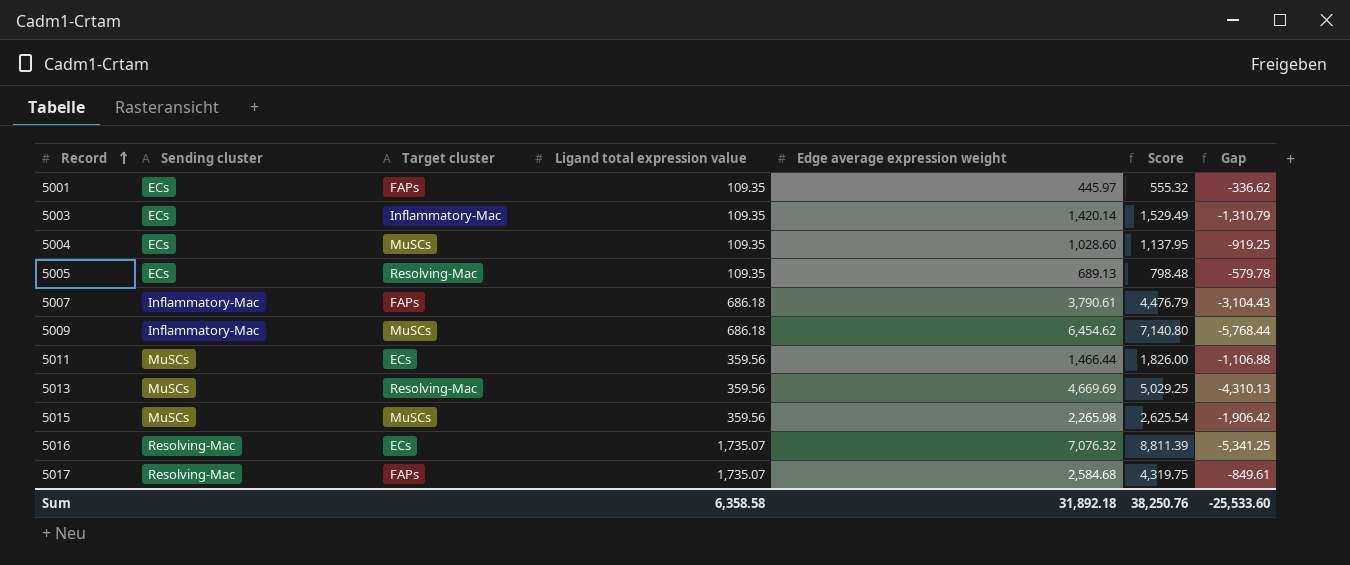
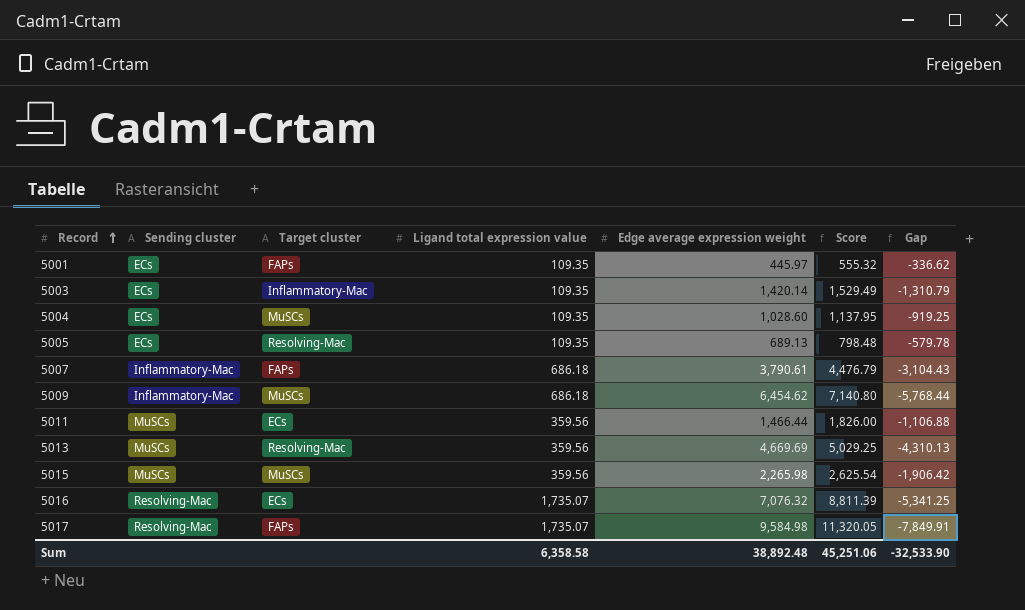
5017 | Edge average expression weight: 2,584.68 -> 9,584.98
5017 | Score: 4,319.75 -> 11,320.05
5017 | Gap: -849.61 -> -7,849.91
Sum | Edge average expression weight: 31,892.18 -> 38,892.48
Sum | Score: 38,250.76 -> 45,251.06
Sum | Gap: -25,533.60 -> -32,533.90

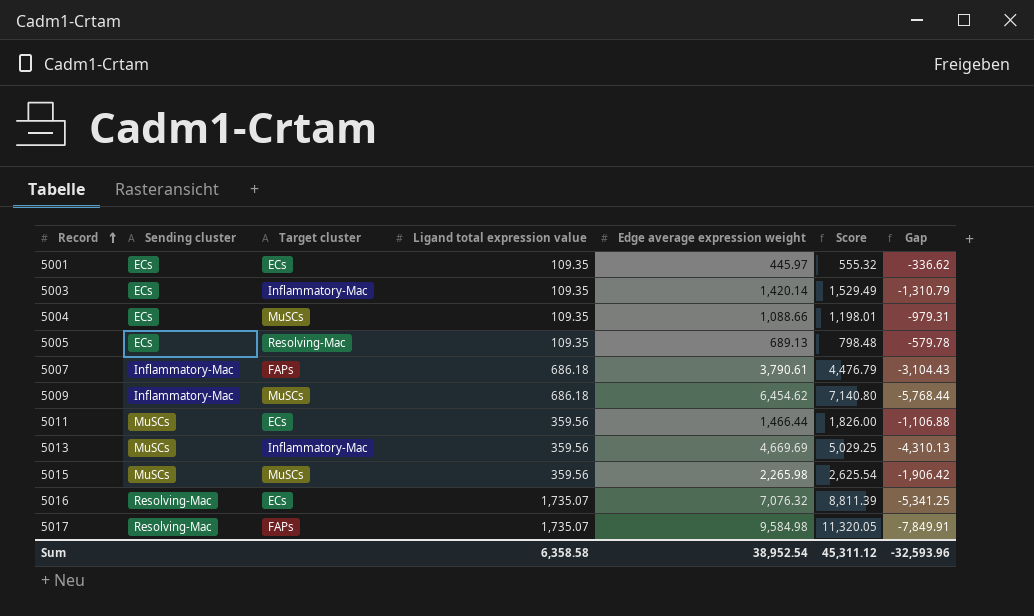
5001 | Target cluster: FAPs -> ECs
5004 | Edge average expression weight: 1,028.60 -> 1,088.66
5004 | Score: 1,137.95 -> 1,198.01
5004 | Gap: -919.25 -> -979.31
5013 | Target cluster: Resolving-Mac -> Inflammatory-Mac
Sum | Edge average expression weight: 38,892.48 -> 38,952.54
Sum | Score: 45,251.06 -> 45,311.12
Sum | Gap: -32,533.90 -> -32,593.96

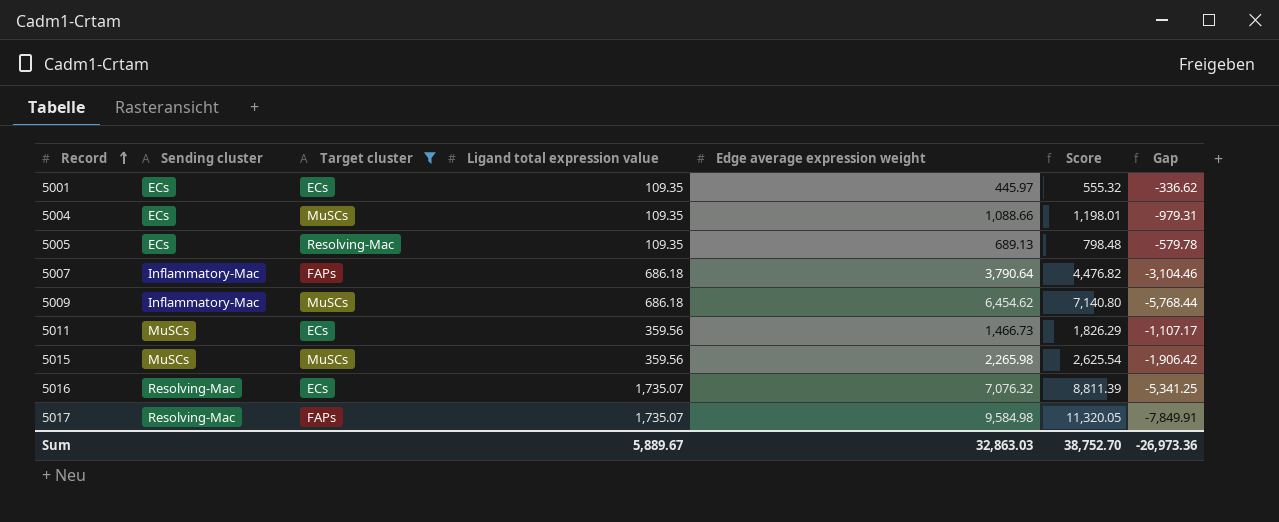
filter: none -> Target cluster != Inflammatory-Mac
5007 | Edge average expression weight: 3,790.61 -> 3,790.64
5007 | Score: 4,476.79 -> 4,476.82
5007 | Gap: -3,104.43 -> -3,104.46
5011 | Edge average expression weight: 1,466.44 -> 1,466.73
5011 | Score: 1,826.00 -> 1,826.29
5011 | Gap: -1,106.88 -> -1,107.17
Sum | Ligand total expression value: 6,358.58 -> 5,889.67
Sum | Edge average expression weight: 38,952.54 -> 32,863.03
Sum | Score: 45,311.12 -> 38,752.70
Sum | Gap: -32,593.96 -> -26,973.36

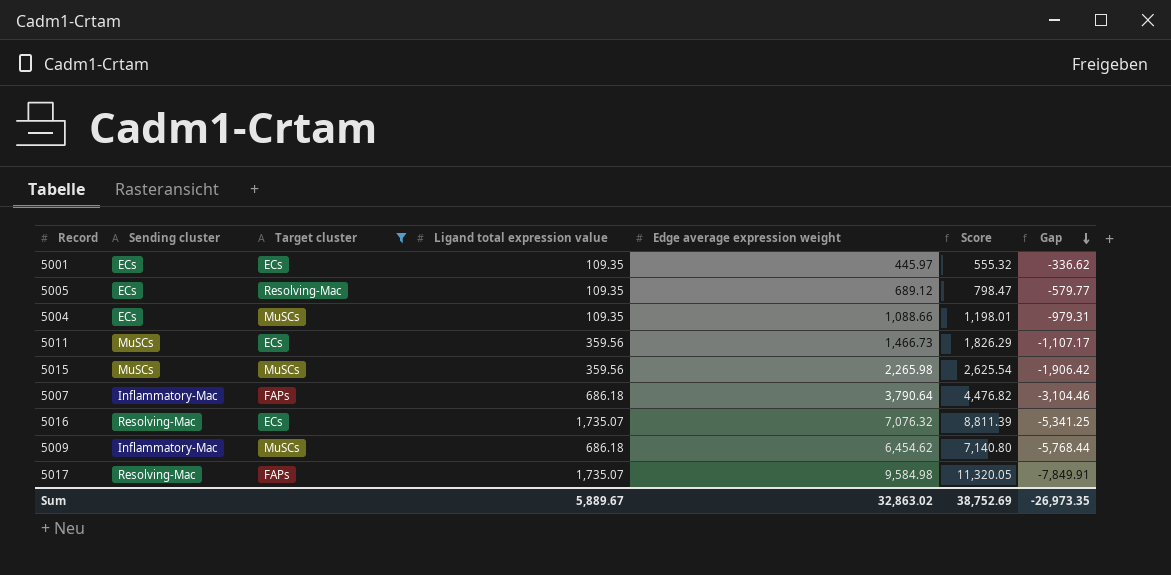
row order: Record ascending -> Gap descending
5005 | Edge average expression weight: 689.13 -> 689.12
5005 | Score: 798.48 -> 798.47
5005 | Gap: -579.78 -> -579.77
Sum | Edge average expression weight: 32,863.03 -> 32,863.02
Sum | Score: 38,752.70 -> 38,752.69
Sum | Gap: -26,973.36 -> -26,973.35

